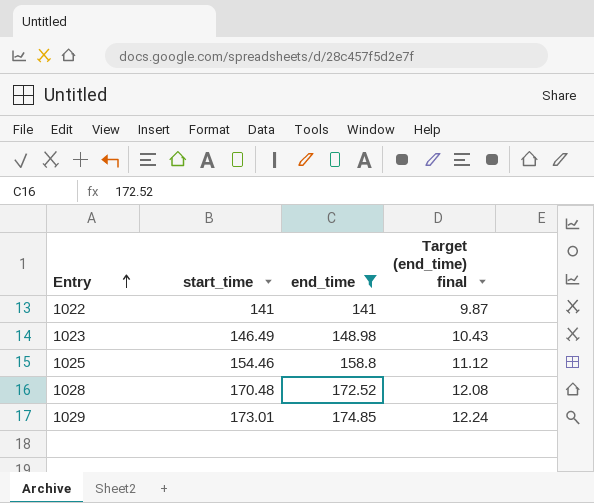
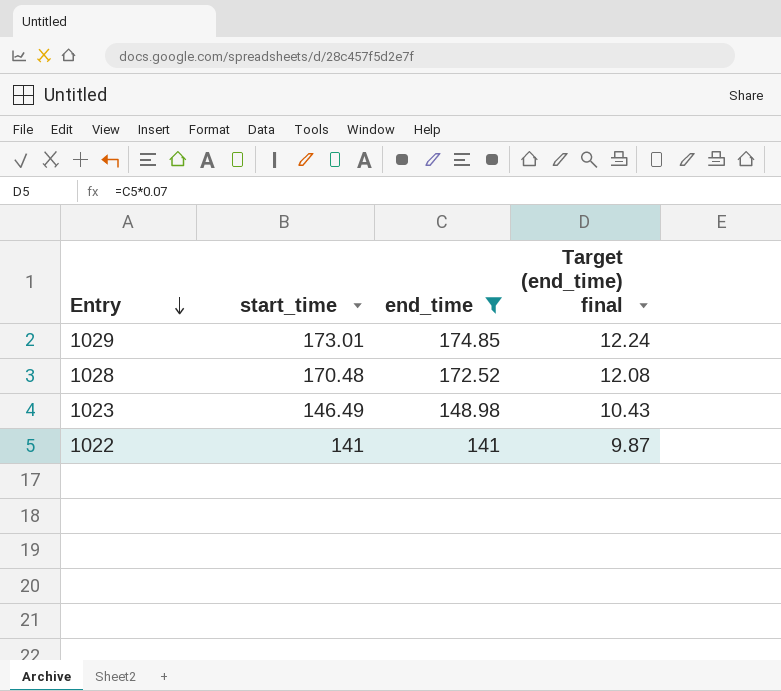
row order: Entry ascending -> Entry descending
row 1025: 154.46 | 158.8 | 11.12 -> none

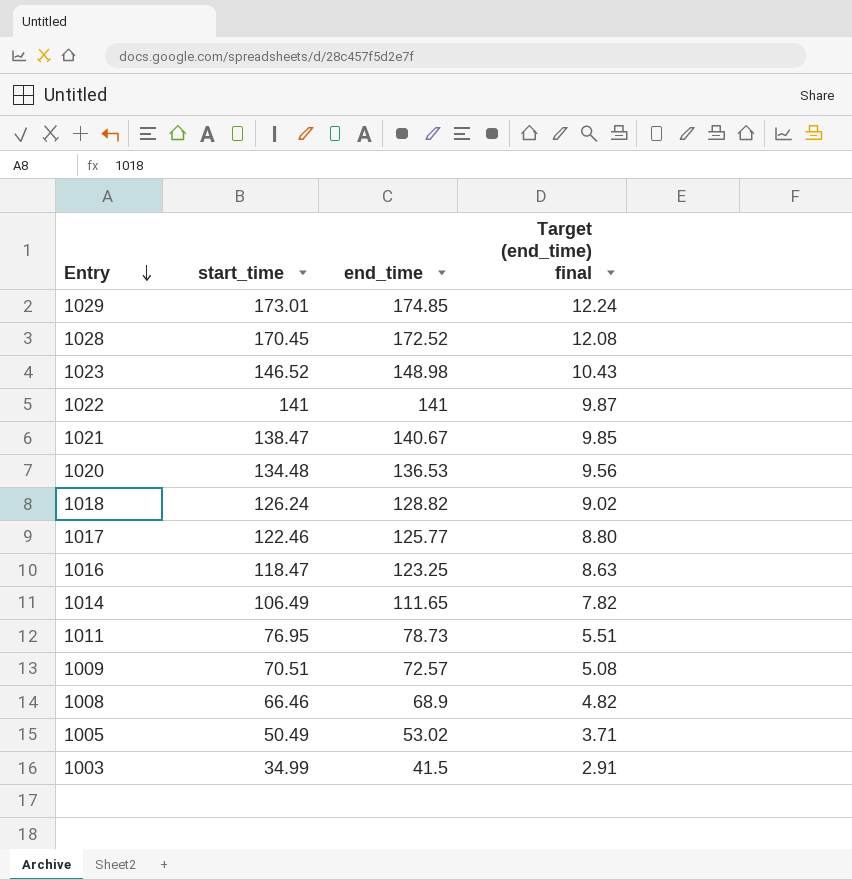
filter: end_time >= 141 -> none
1028 | start_time: 170.48 -> 170.45
1023 | start_time: 146.49 -> 146.52

